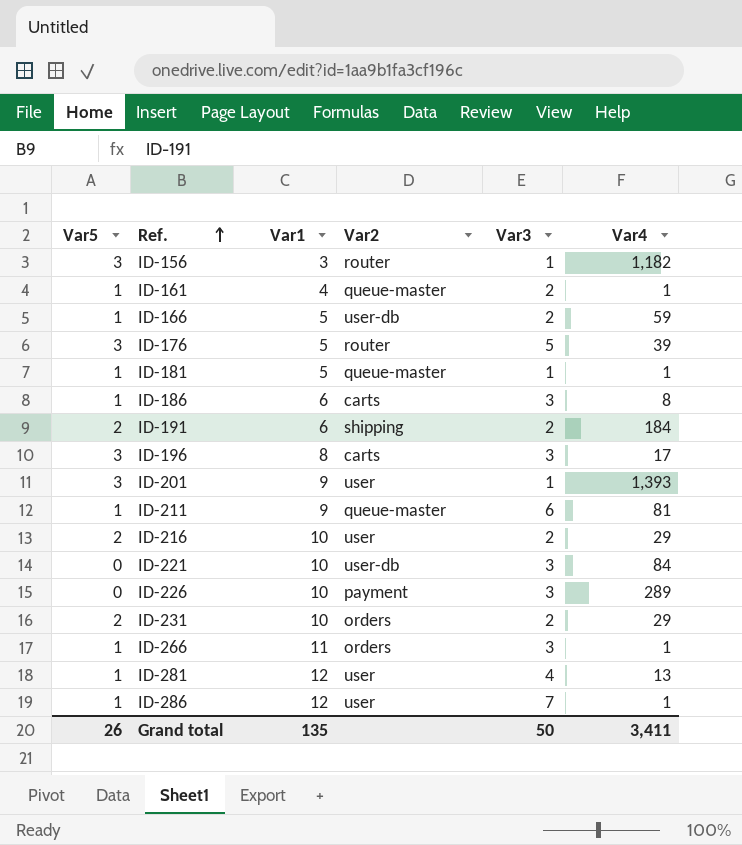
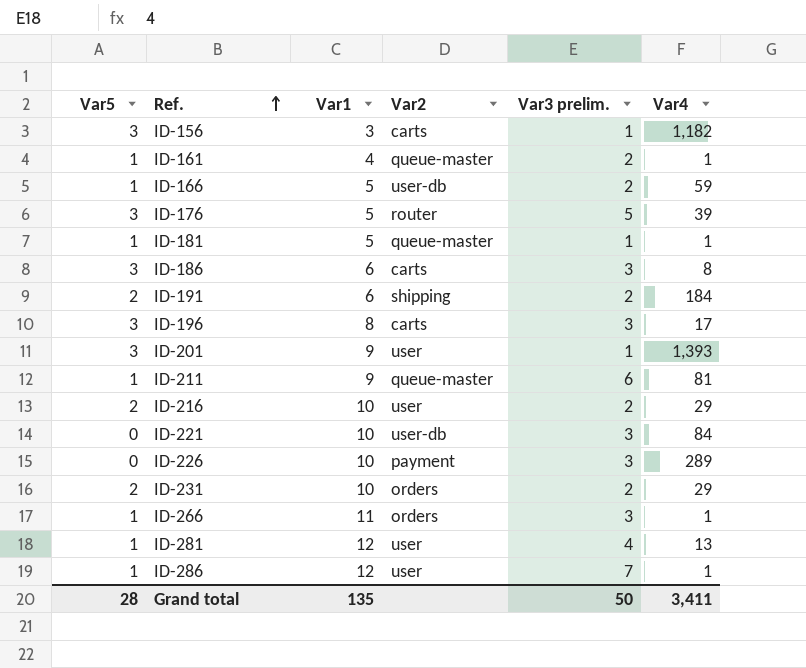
column name: Var3 -> Var3 prelim.
ID-156 | Var2: router -> carts
ID-186 | Var5: 1 -> 3
Grand total | Var5: 26 -> 28

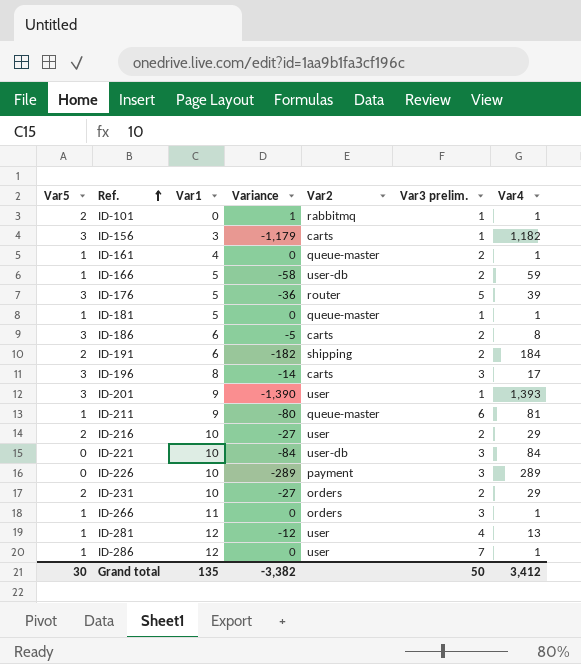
column Variance | formula: none -> [Var5] - [Var4]
row ID-101: none -> 2 | 0 | 1 | rabbitmq | 1 | 1
ID-186 | Var3 prelim.: 3 -> 2
Grand total | Var5: 28 -> 30
Grand total | Var4: 3,411 -> 3,412

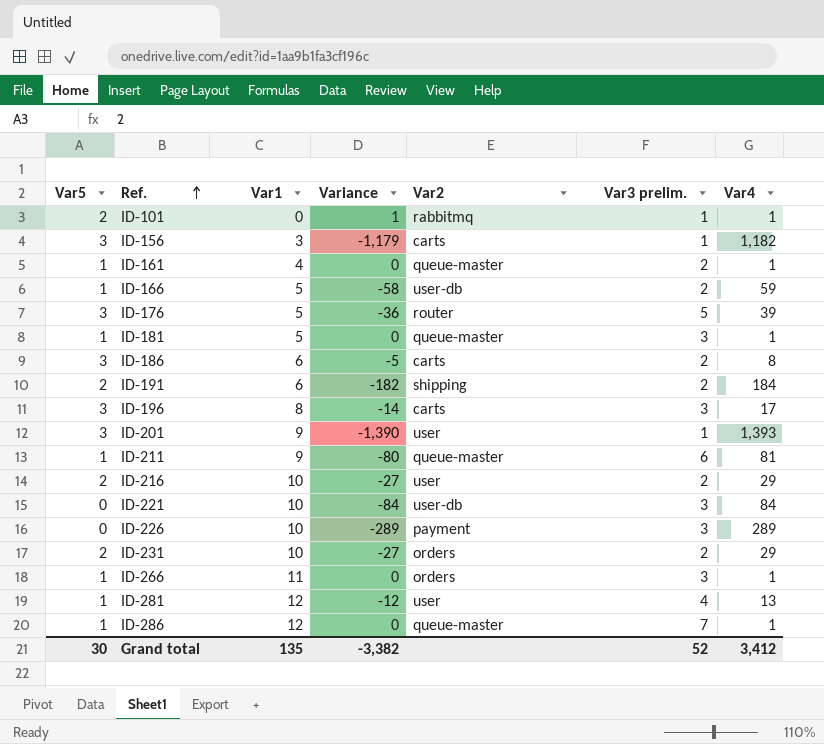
ID-181 | Var3 prelim.: 1 -> 3
ID-286 | Var2: user -> queue-master
Grand total | Var3 prelim.: 50 -> 52

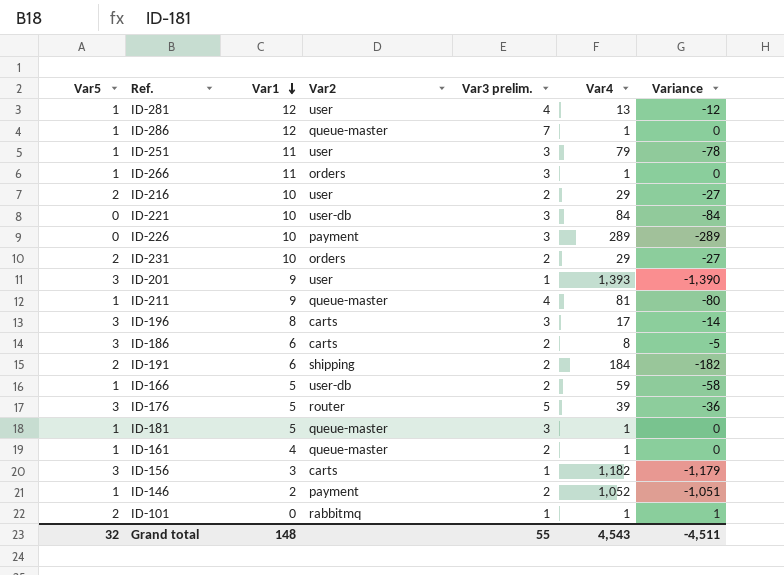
row order: Ref. ascending -> Var1 descending
column Variance | position: 4 -> 7
row ID-251: none -> 1 | 11 | user | 3 | 79 | -78
ID-211 | Var3 prelim.: 6 -> 4
row ID-146: none -> 1 | 2 | payment | 2 | 1,052 | -1,051
Grand total | Var5: 30 -> 32
Grand total | Var1: 135 -> 148
Grand total | Var3 prelim.: 52 -> 55
Grand total | Var4: 3,412 -> 4,543
Grand total | Variance: -3,382 -> -4,511

